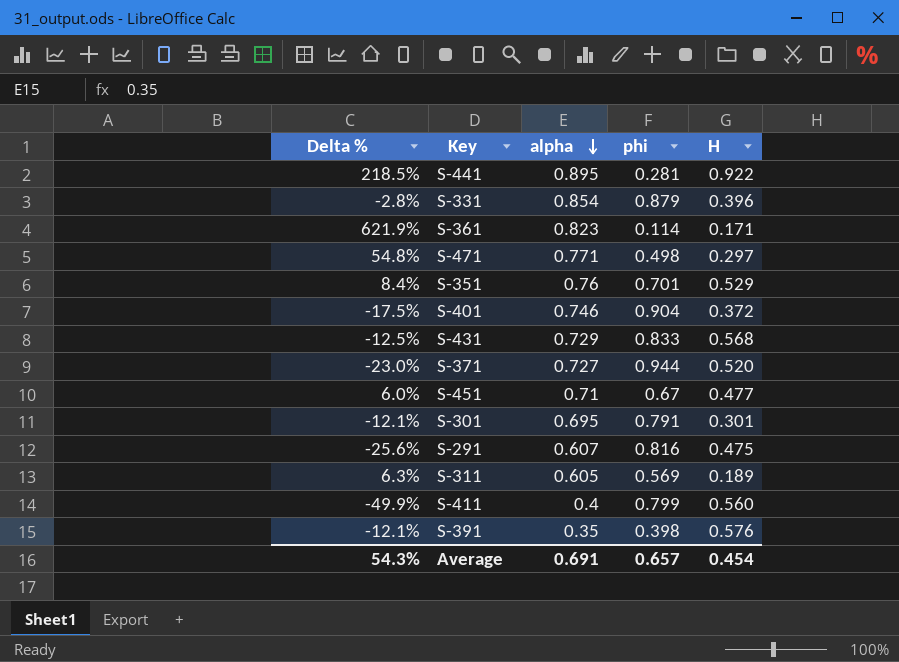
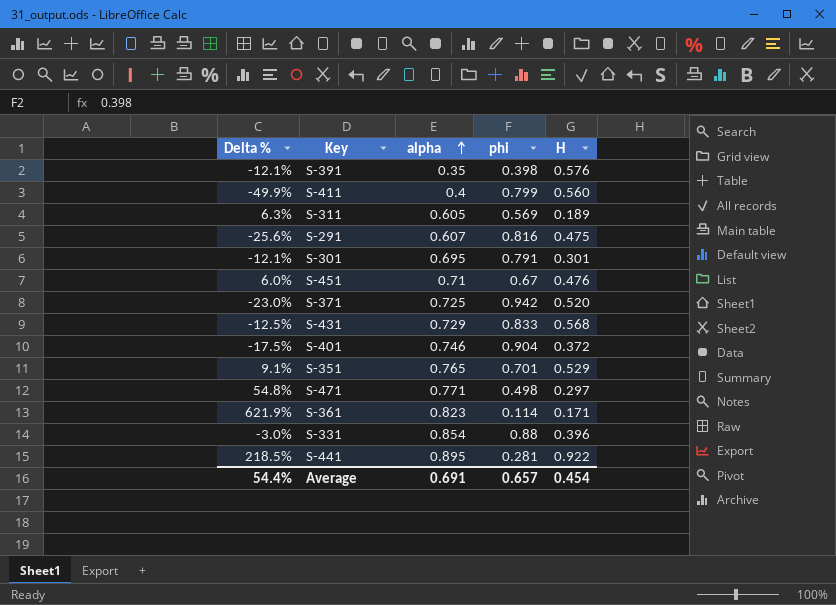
row order: alpha descending -> alpha ascending
S-451 | H: 0.477 -> 0.476
S-371 | alpha: 0.727 -> 0.725
S-371 | phi: 0.944 -> 0.942
S-351 | Delta %: 8.4% -> 9.1%
S-351 | alpha: 0.76 -> 0.765
S-331 | Delta %: -2.8% -> -3.0%
S-331 | phi: 0.879 -> 0.88
Average | Delta %: 54.3% -> 54.4%

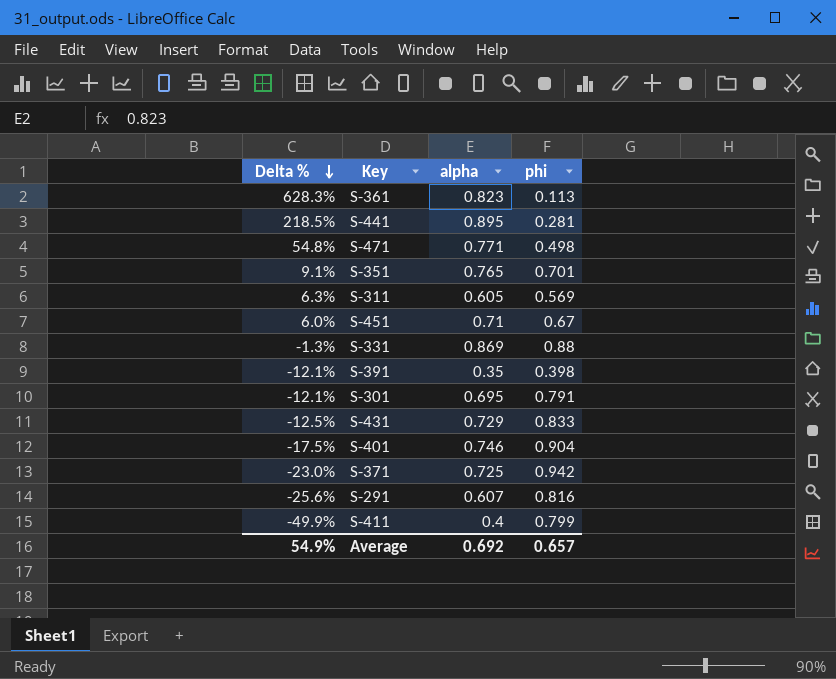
row order: alpha ascending -> Delta % descending
column H | position: 5 -> none
S-361 | Delta %: 621.9% -> 628.3%
S-361 | phi: 0.114 -> 0.113
S-331 | Delta %: -3.0% -> -1.3%
S-331 | alpha: 0.854 -> 0.869
Average | Delta %: 54.4% -> 54.9%
Average | alpha: 0.691 -> 0.692

